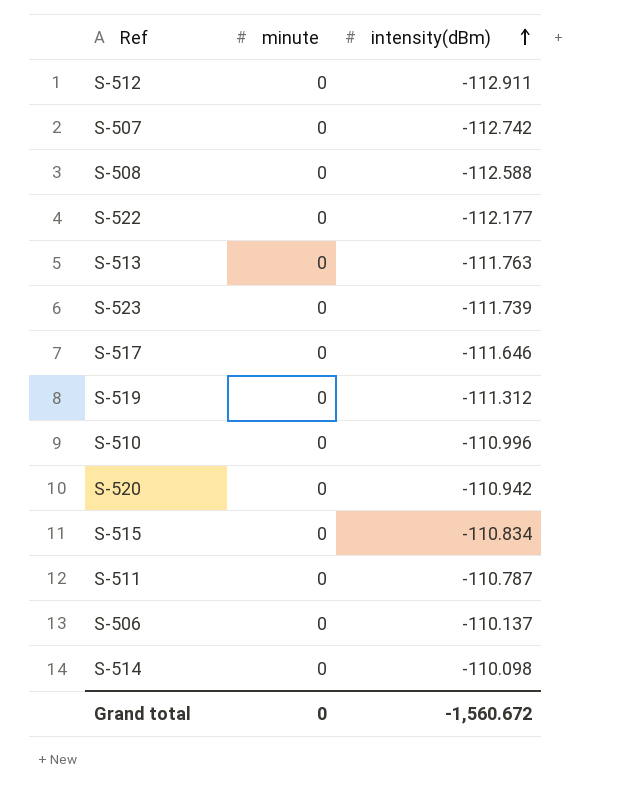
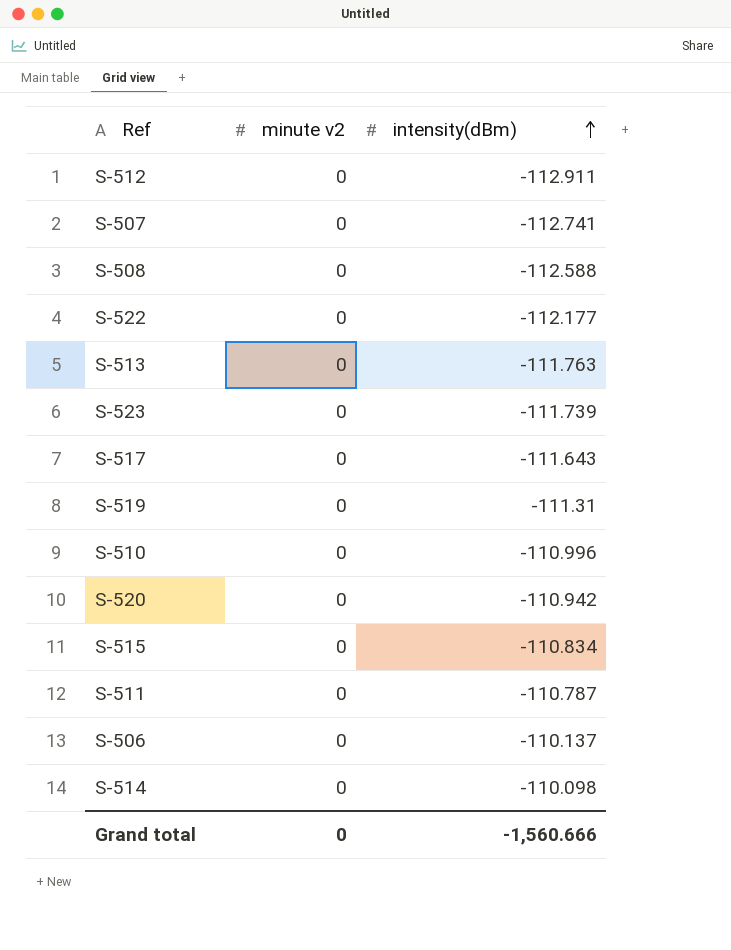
column name: minute -> minute v2
S-507 | intensity(dBm): -112.742 -> -112.741
S-517 | intensity(dBm): -111.646 -> -111.643
S-519 | intensity(dBm): -111.312 -> -111.31
Grand total | intensity(dBm): -1,560.672 -> -1,560.666

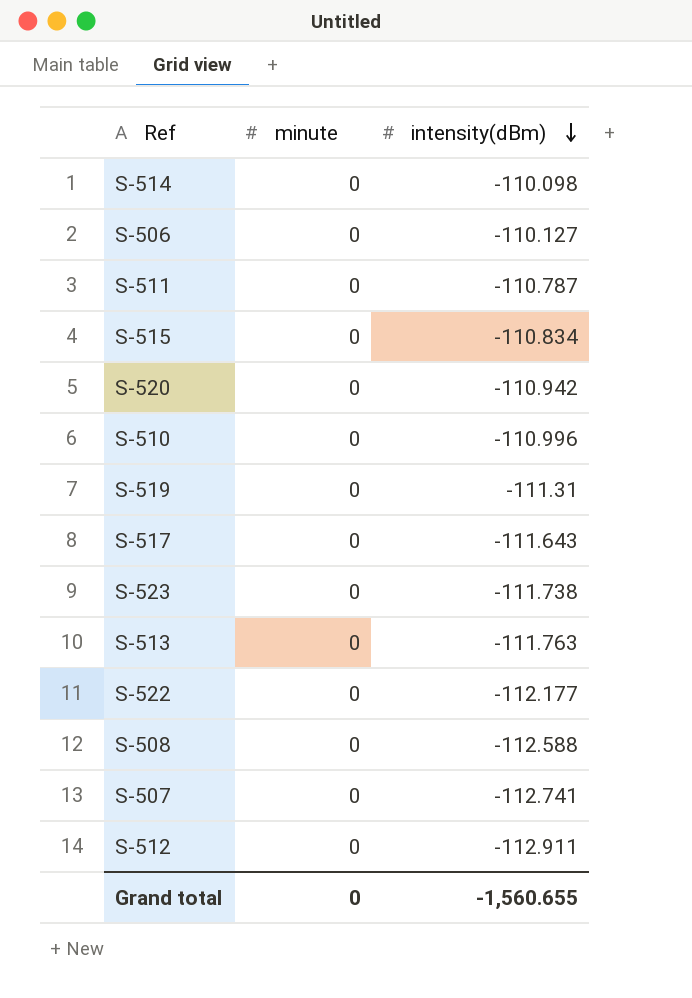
row order: intensity(dBm) ascending -> intensity(dBm) descending
column name: minute v2 -> minute
S-506 | intensity(dBm): -110.137 -> -110.127
S-523 | intensity(dBm): -111.739 -> -111.738
Grand total | intensity(dBm): -1,560.666 -> -1,560.655

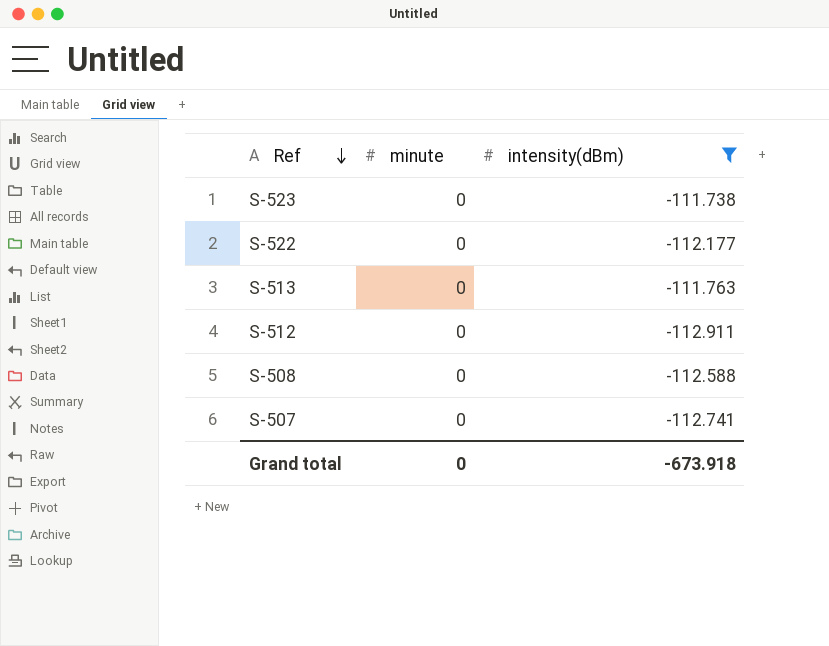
filter: none -> intensity(dBm) <= -111.738
row order: intensity(dBm) descending -> Ref descending
Grand total | intensity(dBm): -1,560.655 -> -673.918

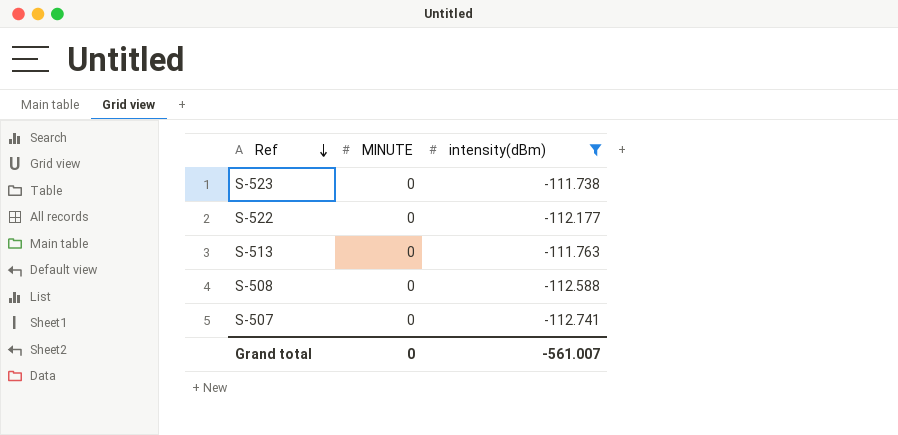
column name: minute -> MINUTE
row S-512: 0 | -112.911 -> none
Grand total | intensity(dBm): -673.918 -> -561.007

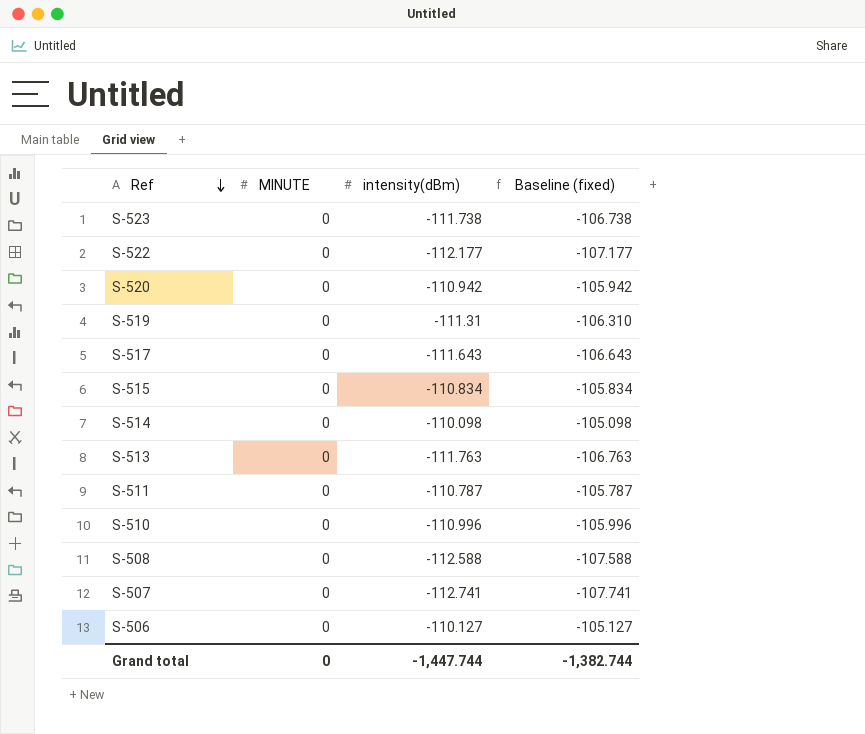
filter: intensity(dBm) <= -111.738 -> none
column Baseline (fixed) | formula: none -> [intensity(dBm)] + 5
Grand total | intensity(dBm): -561.007 -> -1,447.744

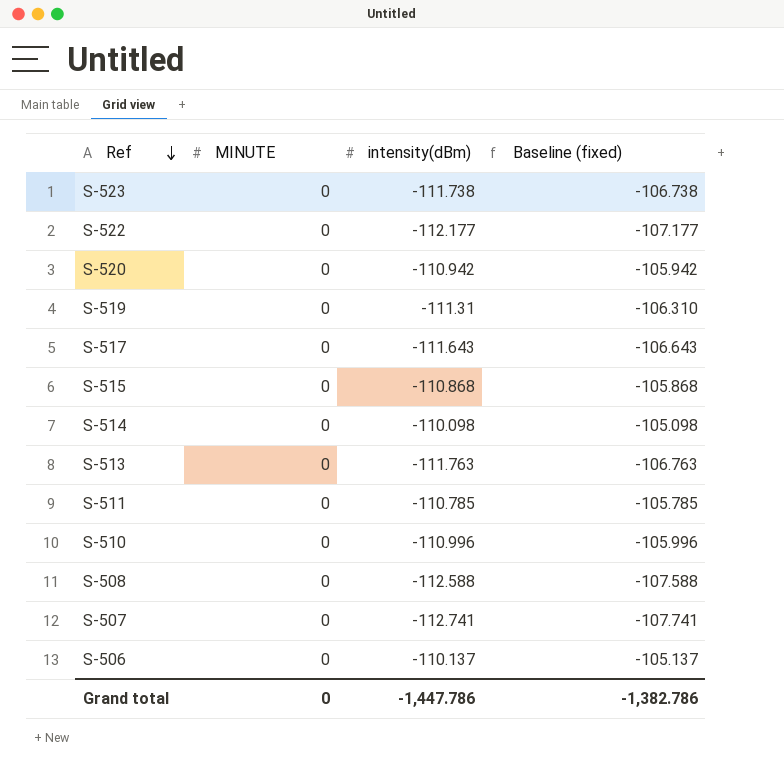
S-515 | intensity(dBm): -110.834 -> -110.868
S-515 | Baseline (fixed): -105.834 -> -105.868
S-511 | intensity(dBm): -110.787 -> -110.785
S-511 | Baseline (fixed): -105.787 -> -105.785
S-506 | intensity(dBm): -110.127 -> -110.137
S-506 | Baseline (fixed): -105.127 -> -105.137
Grand total | intensity(dBm): -1,447.744 -> -1,447.786
Grand total | Baseline (fixed): -1,382.744 -> -1,382.786

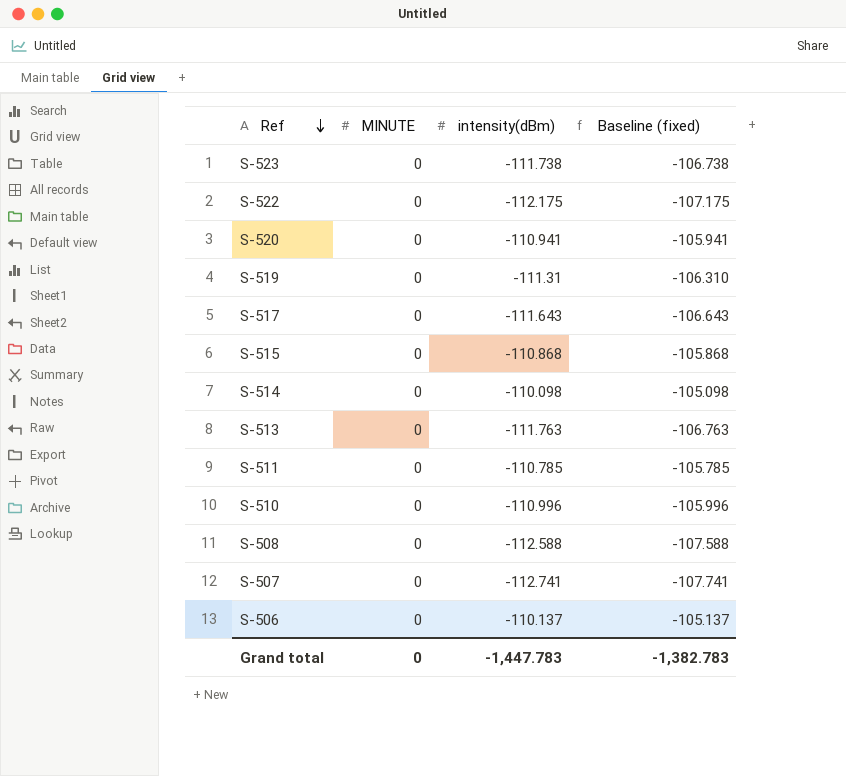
S-522 | intensity(dBm): -112.177 -> -112.175
S-522 | Baseline (fixed): -107.177 -> -107.175
S-520 | intensity(dBm): -110.942 -> -110.941
S-520 | Baseline (fixed): -105.942 -> -105.941
Grand total | intensity(dBm): -1,447.786 -> -1,447.783
Grand total | Baseline (fixed): -1,382.786 -> -1,382.783

